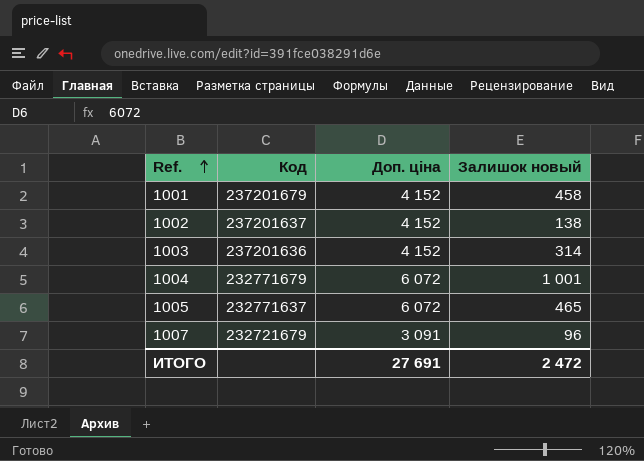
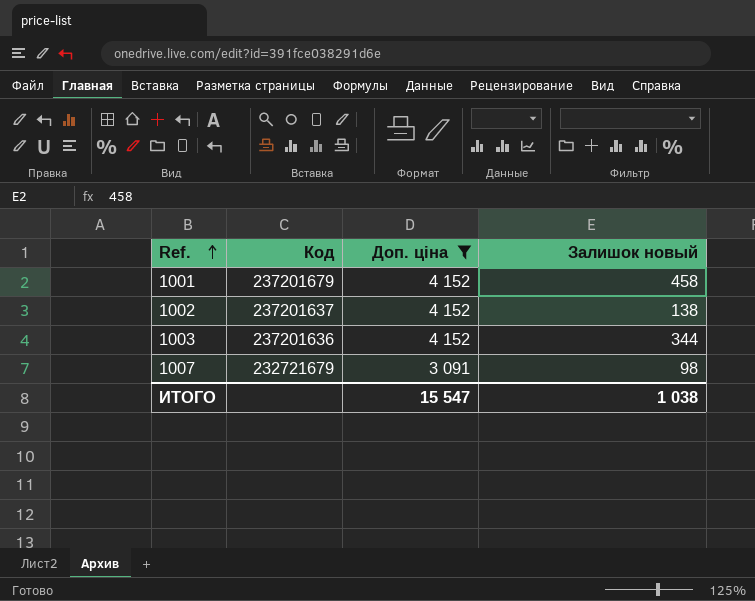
filter: none -> Доп. ціна != 6 072
1003 | Залишок новый: 314 -> 344
1007 | Залишок новый: 96 -> 98
ИТОГО | Доп. ціна: 27 691 -> 15 547
ИТОГО | Залишок новый: 2 472 -> 1 038

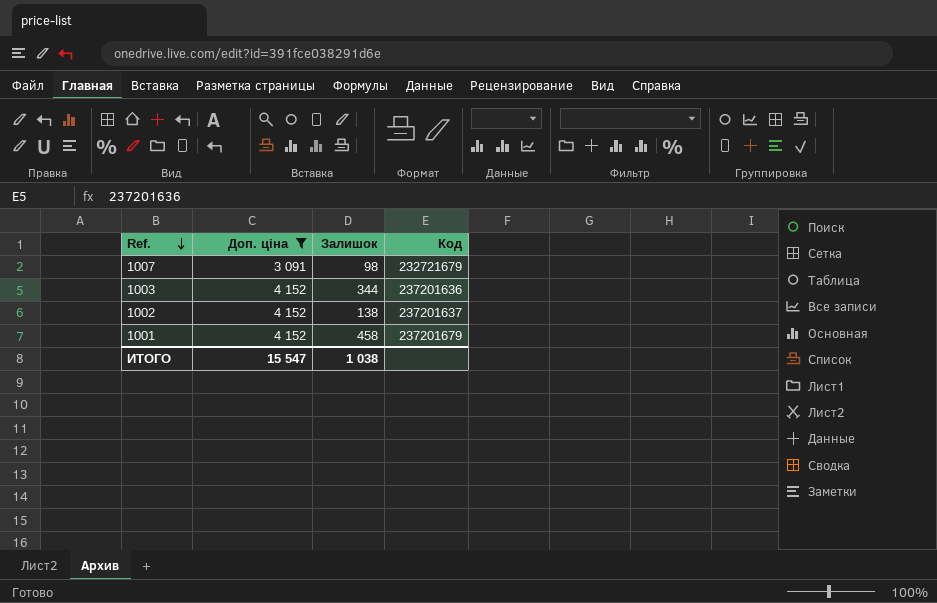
row order: Ref. ascending -> Ref. descending
column name: Залишок новый -> Залишок
column Код | position: 2 -> 4

